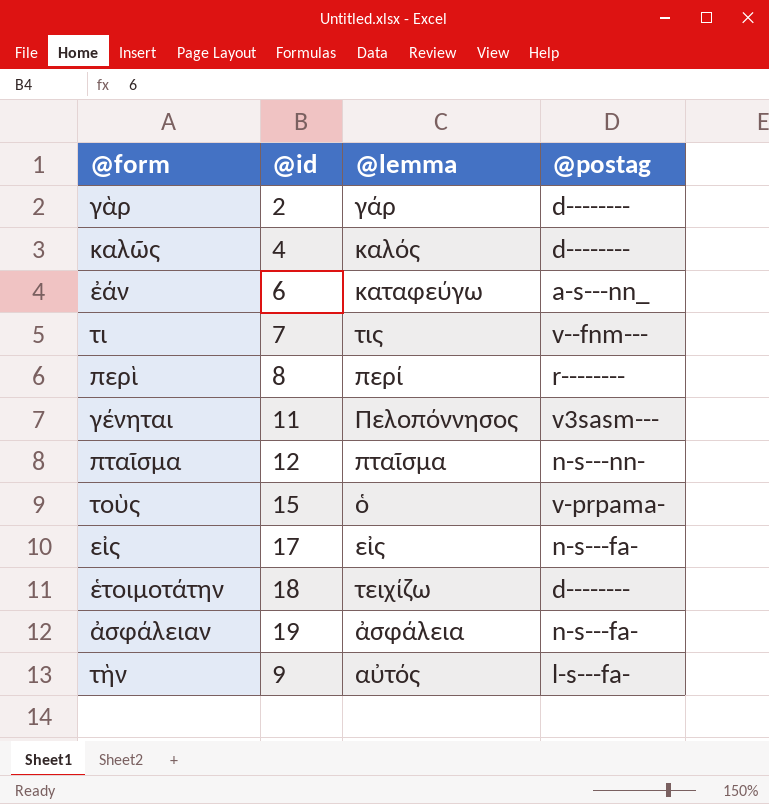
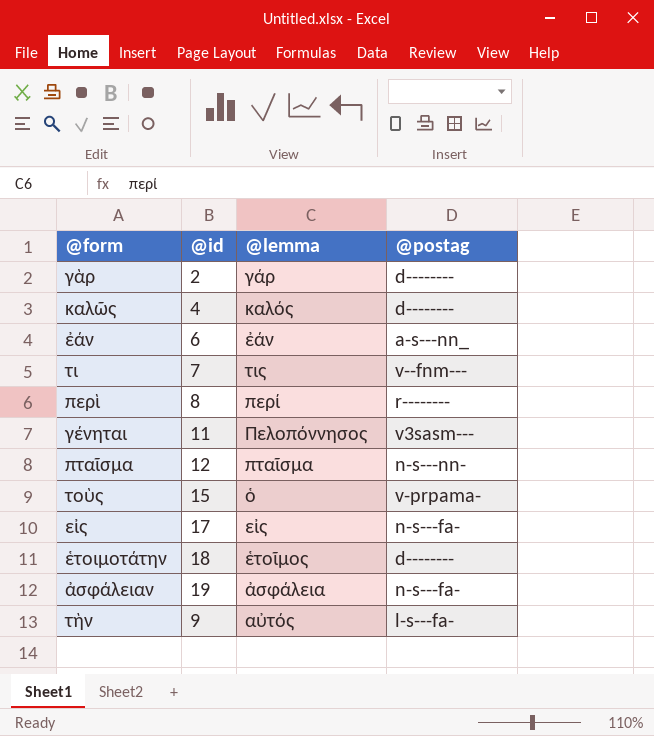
ἐάν | @lemma: καταφεύγω -> ἐάν
ἑτοιμοτάτην | @lemma: τειχίζω -> ἑτοῖμος

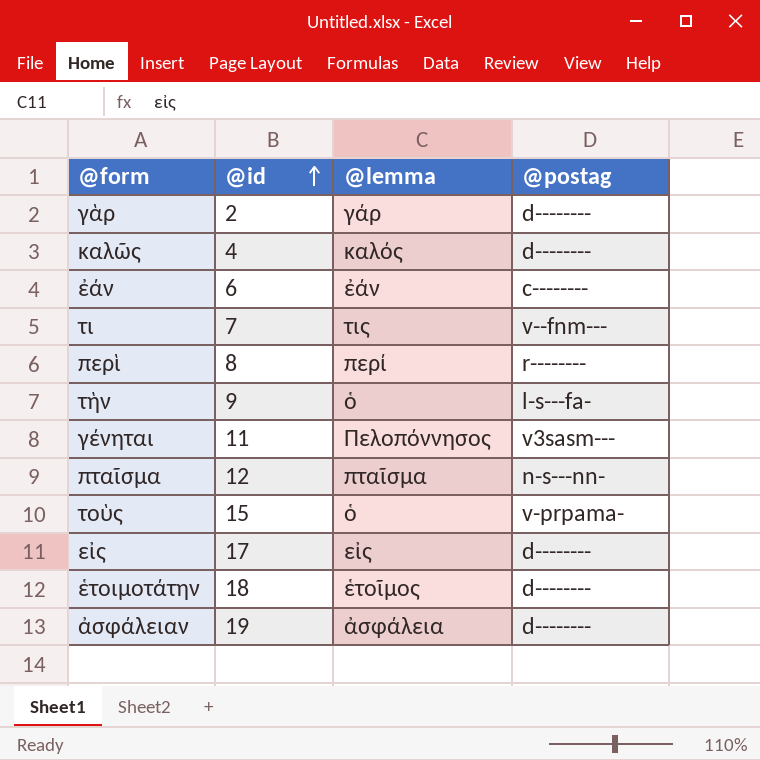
row order: none -> @id ascending
ἐάν | @postag: a-s---nn_ -> c--------
τὴν | @lemma: αὐτός -> ὁ
εἰς | @postag: n-s---fa- -> d--------
ἀσφάλειαν | @postag: n-s---fa- -> d--------

